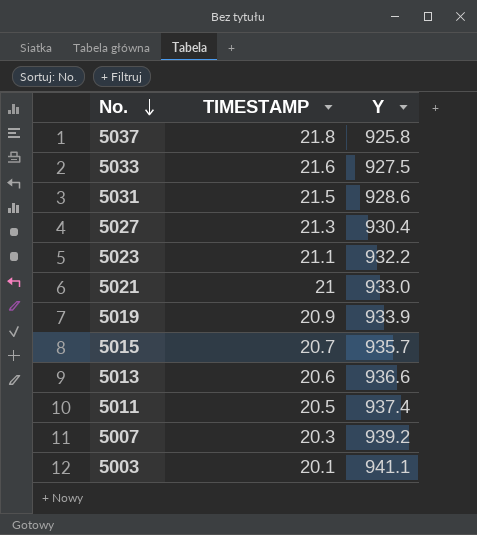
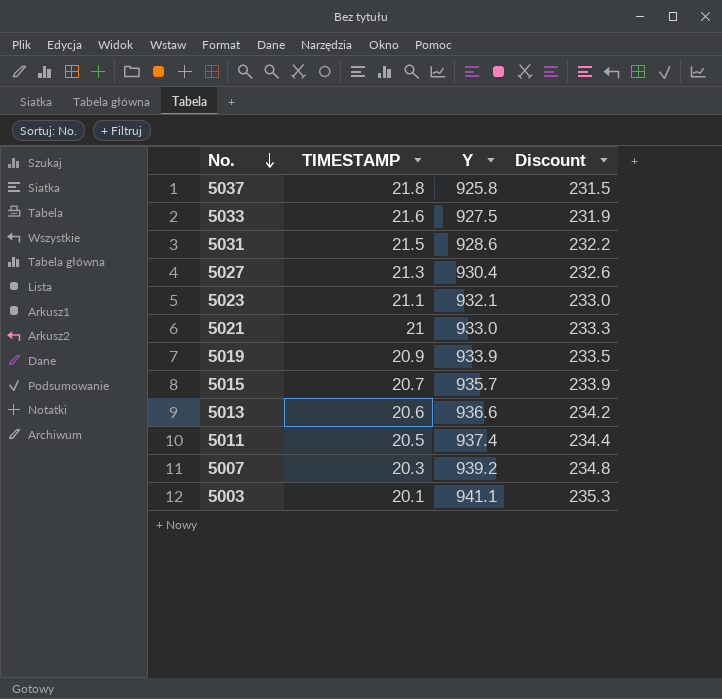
column Discount | formula: none -> [Y] * 0.25
5023 | Y: 932.2 -> 932.1

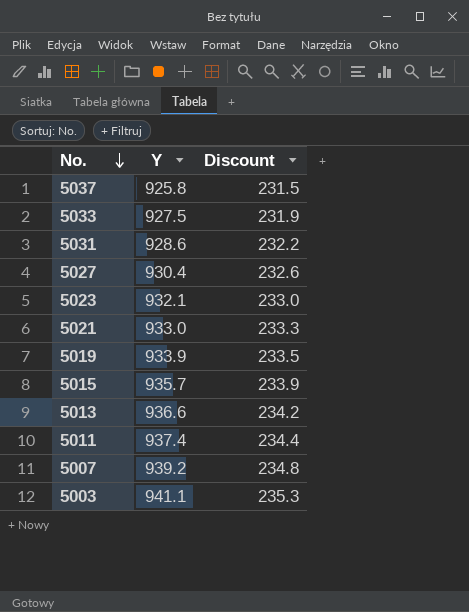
column TIMESTAMP | position: 2 -> none

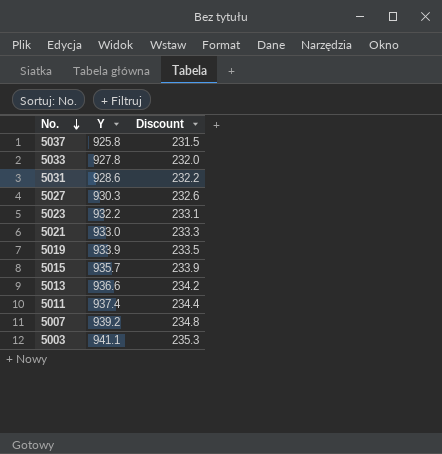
5033 | Y: 927.5 -> 927.8
5033 | Discount: 231.9 -> 232.0
5027 | Y: 930.4 -> 930.3
5023 | Y: 932.1 -> 932.2
5023 | Discount: 233.0 -> 233.1

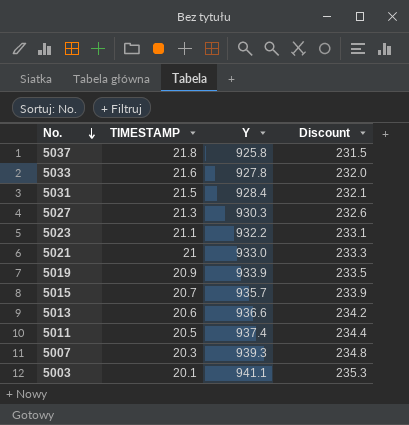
column TIMESTAMP | position: none -> 2
5031 | Y: 928.6 -> 928.4
5031 | Discount: 232.2 -> 232.1
5007 | Y: 939.2 -> 939.3

